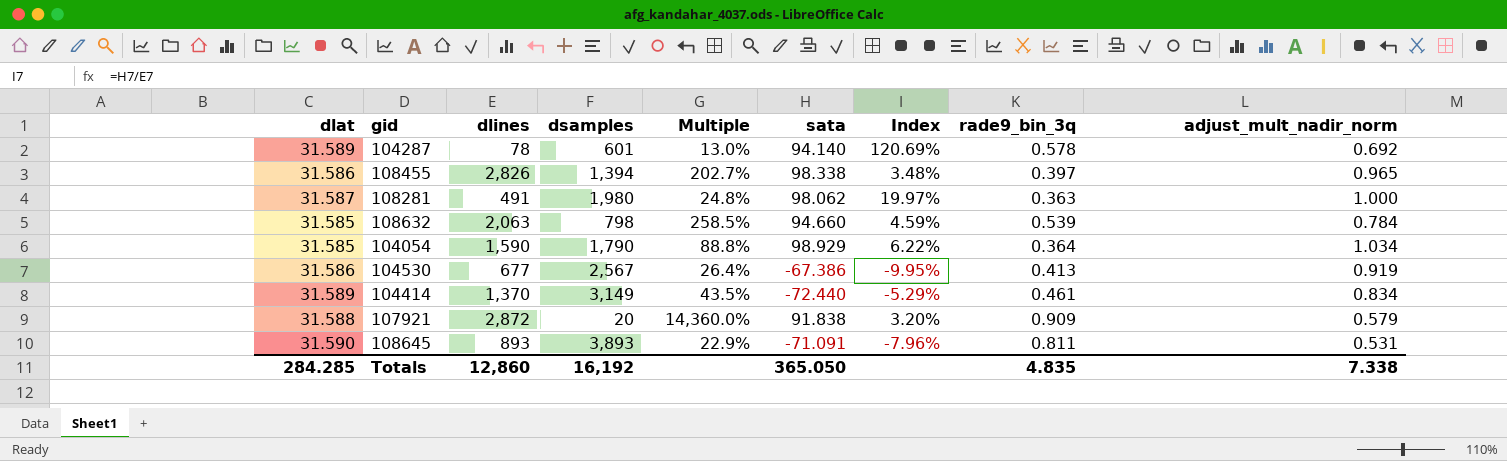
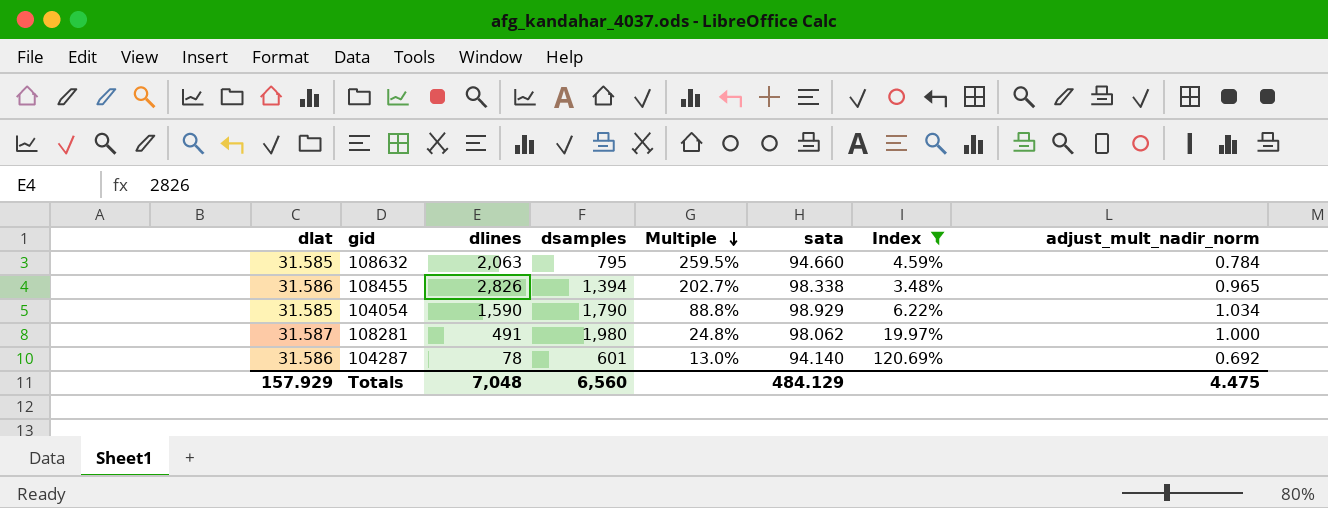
filter: none -> Index >= 3.48%
row order: none -> Multiple descending
column rade9_bin_3q | position: 8 -> none
108632 | dsamples: 798 -> 795
108632 | Multiple: 258.5% -> 259.5%
104287 | dlat: 31.589 -> 31.586
Totals | dlat: 284.285 -> 157.929
Totals | dlines: 12,860 -> 7,048
Totals | dsamples: 16,192 -> 6,560
Totals | sata: 365.050 -> 484.129
Totals | adjust_mult_nadir_norm: 7.338 -> 4.475

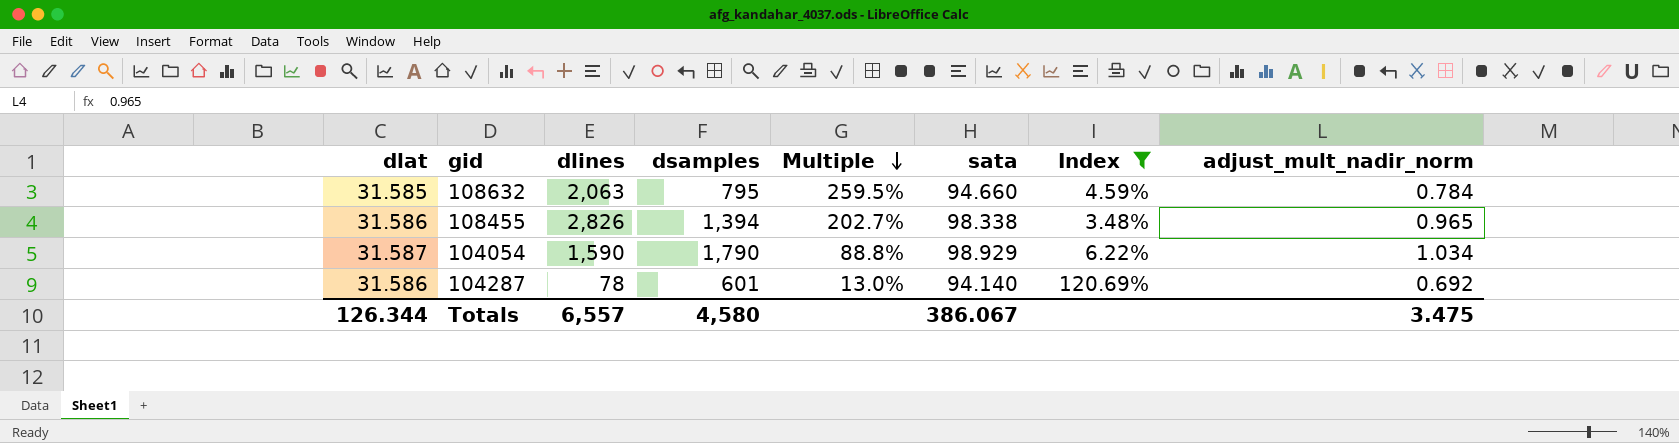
row 108281: 31.587 | 491 | 1,980 | 24.8% | 98.062 | 19.97% | 1.000 -> none
104054 | dlat: 31.585 -> 31.587
Totals | dlat: 157.929 -> 126.344
Totals | dlines: 7,048 -> 6,557
Totals | dsamples: 6,560 -> 4,580
Totals | sata: 484.129 -> 386.067
Totals | adjust_mult_nadir_norm: 4.475 -> 3.475

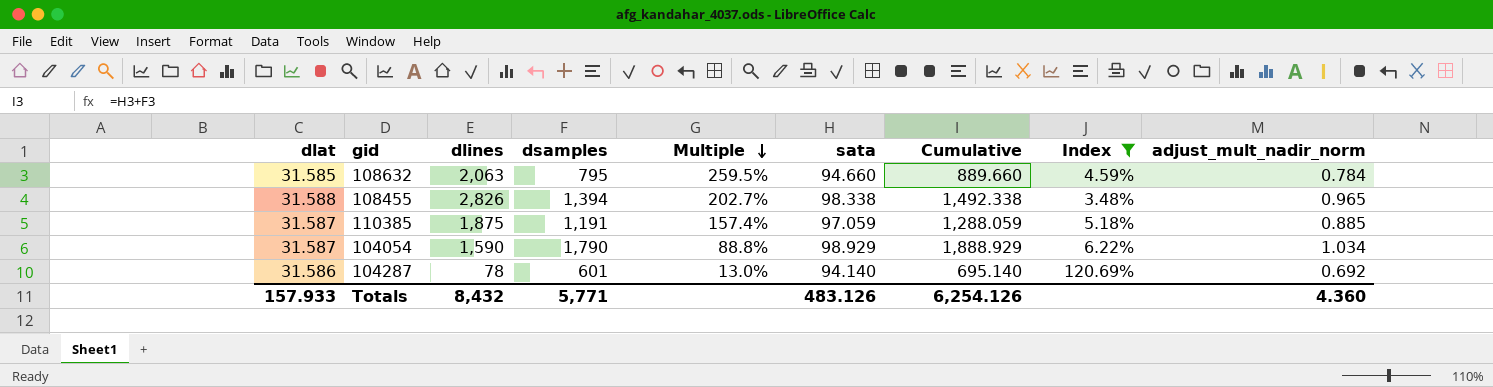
column Cumulative | formula: none -> [dsamples] + [sata]
108455 | dlat: 31.586 -> 31.588
row 110385: none -> 31.587 | 1,875 | 1,191 | 157.4% | 97.059 | 1,288.059 | 5.18% | 0.885
Totals | dlat: 126.344 -> 157.933
Totals | dlines: 6,557 -> 8,432
Totals | dsamples: 4,580 -> 5,771
Totals | sata: 386.067 -> 483.126
Totals | adjust_mult_nadir_norm: 3.475 -> 4.360

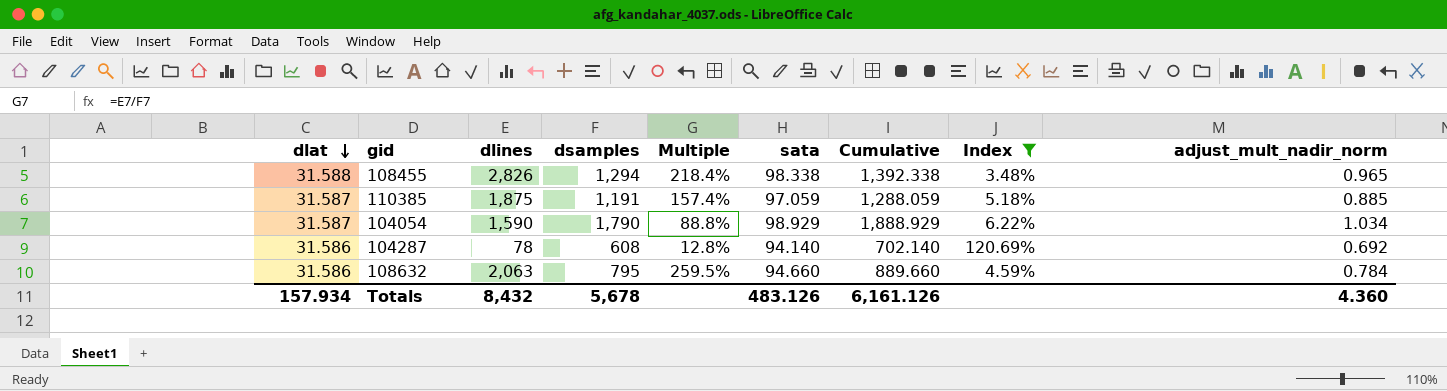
row order: Multiple descending -> dlat descending
108455 | dsamples: 1,394 -> 1,294
108455 | Multiple: 202.7% -> 218.4%
108455 | Cumulative: 1,492.338 -> 1,392.338
104287 | dsamples: 601 -> 608
104287 | Multiple: 13.0% -> 12.8%
104287 | Cumulative: 695.140 -> 702.140
108632 | dlat: 31.585 -> 31.586
Totals | dlat: 157.933 -> 157.934
Totals | dsamples: 5,771 -> 5,678
Totals | Cumulative: 6,254.126 -> 6,161.126

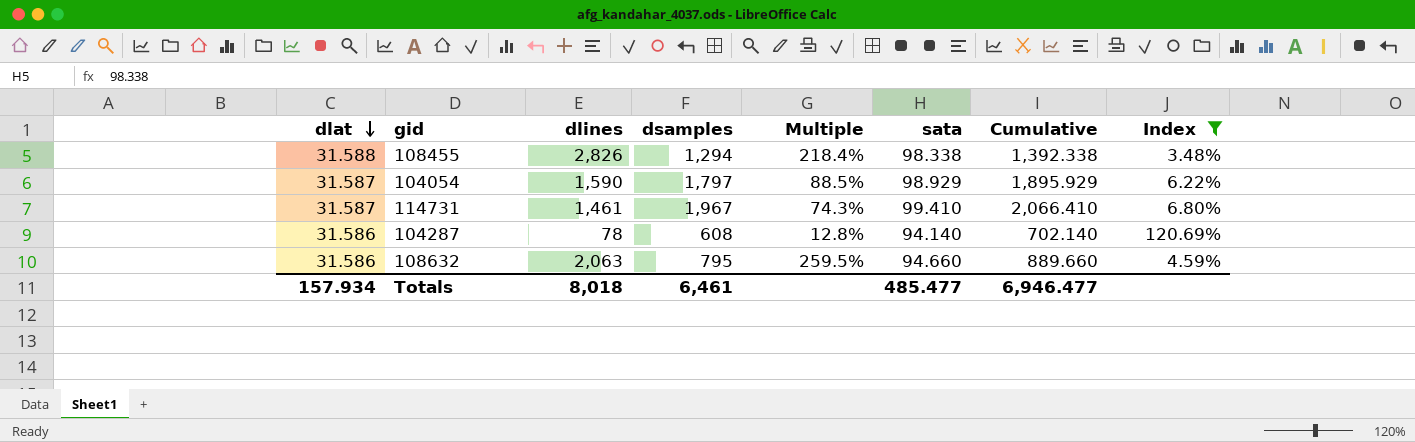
column adjust_mult_nadir_norm | position: 9 -> none
row 110385: 31.587 | 1,875 | 1,191 | 157.4% | 97.059 | 1,288.059 | 5.18% | 0.885 -> none
104054 | dsamples: 1,790 -> 1,797
104054 | Multiple: 88.8% -> 88.5%
104054 | Cumulative: 1,888.929 -> 1,895.929
row 114731: none -> 31.587 | 1,461 | 1,967 | 74.3% | 99.410 | 2,066.410 | 6.80%
Totals | dlines: 8,432 -> 8,018
Totals | dsamples: 5,678 -> 6,461
Totals | sata: 483.126 -> 485.477
Totals | Cumulative: 6,161.126 -> 6,946.477

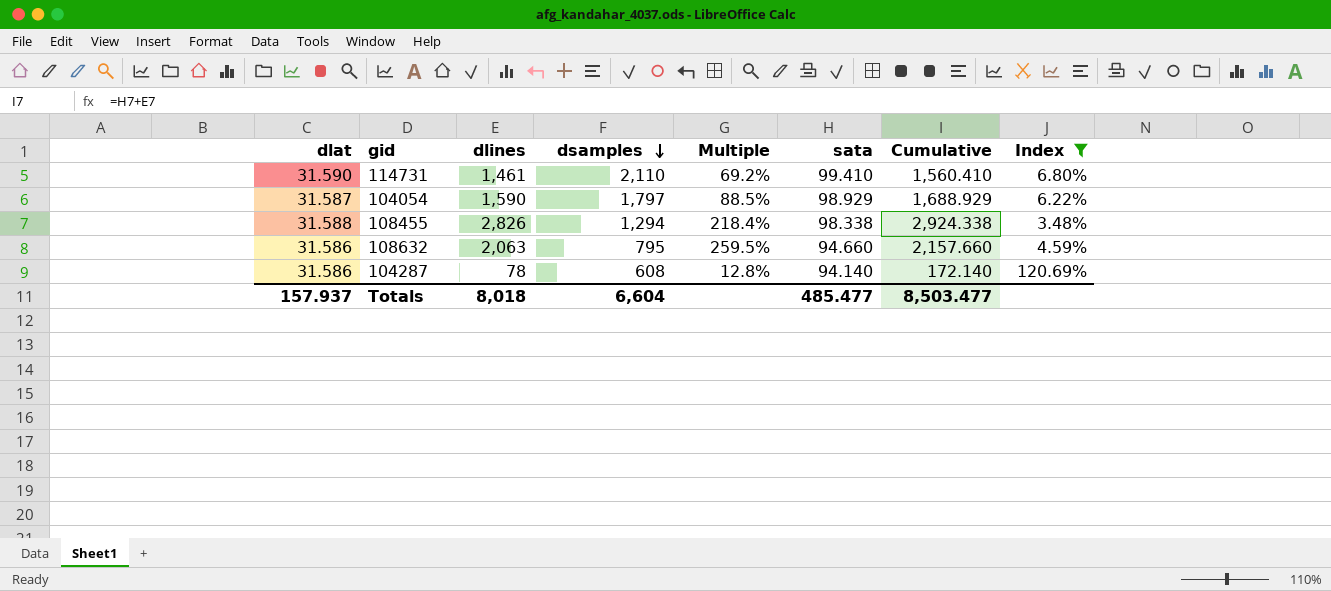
row order: dlat descending -> dsamples descending
column Cumulative | formula: [dsamples] + [sata] -> [dlines] + [sata]
114731 | dlat: 31.587 -> 31.590
114731 | dsamples: 1,967 -> 2,110
114731 | Multiple: 74.3% -> 69.2%
Totals | dlat: 157.934 -> 157.937
Totals | dsamples: 6,461 -> 6,604
Totals | Cumulative: 6,946.477 -> 8,503.477

